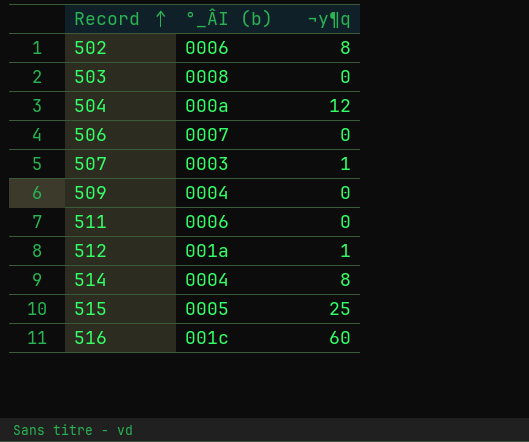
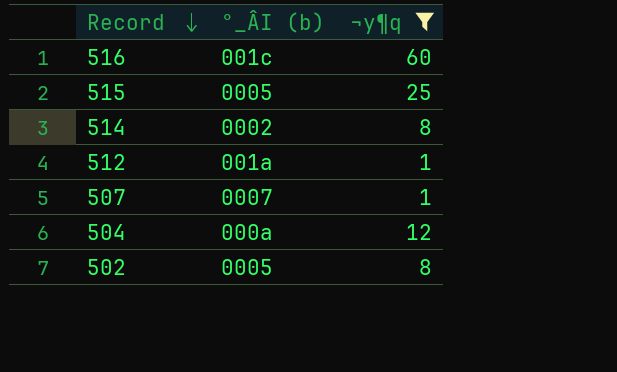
filter: none -> ¬y¶q != 0
row order: Record ascending -> Record descending
514 | °_ÂI (b): 0004 -> 0002
507 | °_ÂI (b): 0003 -> 0007
502 | °_ÂI (b): 0006 -> 0005

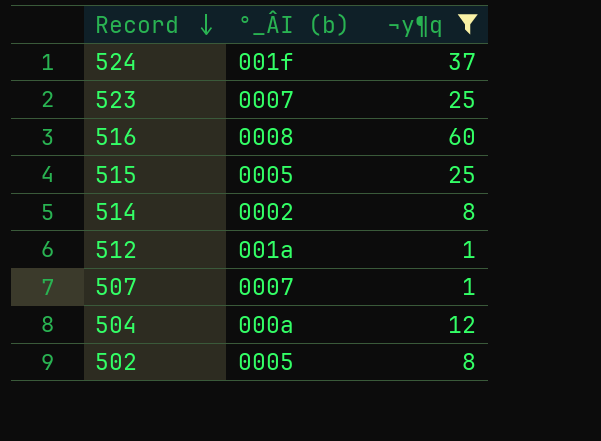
row 524: none -> 001f | 37
row 523: none -> 0007 | 25
516 | °_ÂI (b): 001c -> 0008

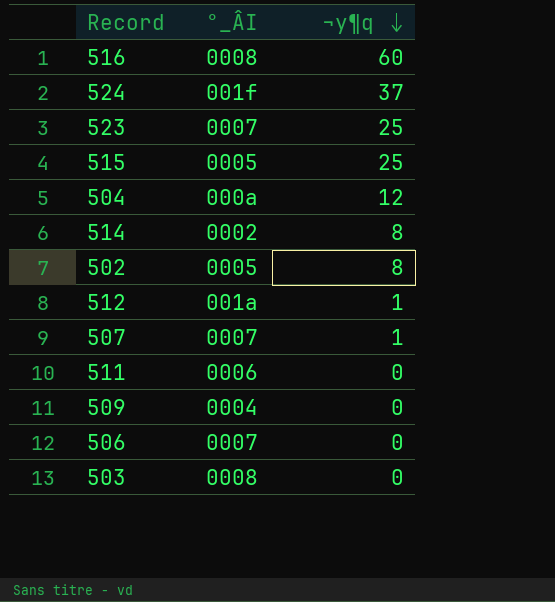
filter: ¬y¶q != 0 -> none
row order: Record descending -> ¬y¶q descending
column name: °_ÂI (b) -> °_ÂI

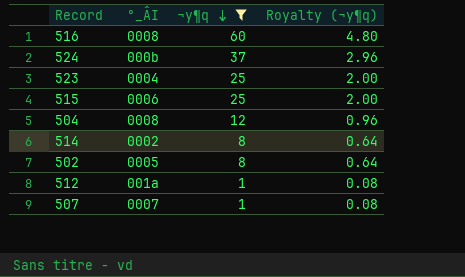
filter: none -> ¬y¶q != 0
column Royalty (¬y¶q) | formula: none -> [¬y¶q] * 0.08
524 | °_ÂI: 001f -> 000b
523 | °_ÂI: 0007 -> 0004
515 | °_ÂI: 0005 -> 0006
504 | °_ÂI: 000a -> 0008

